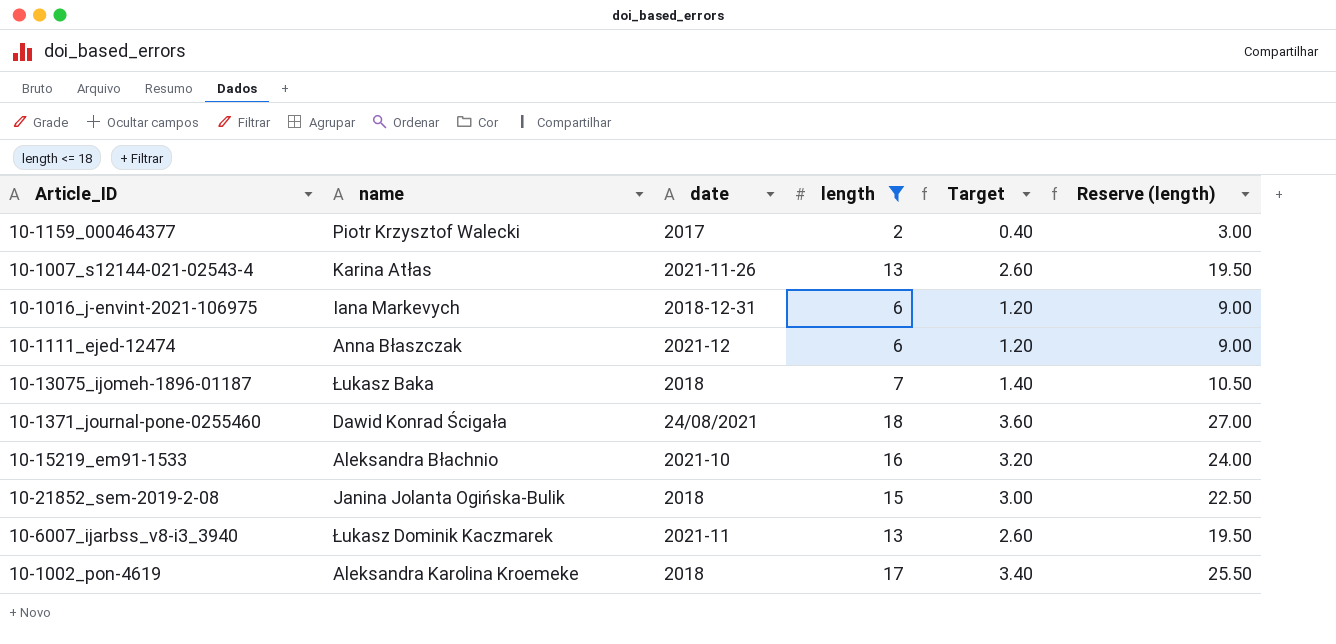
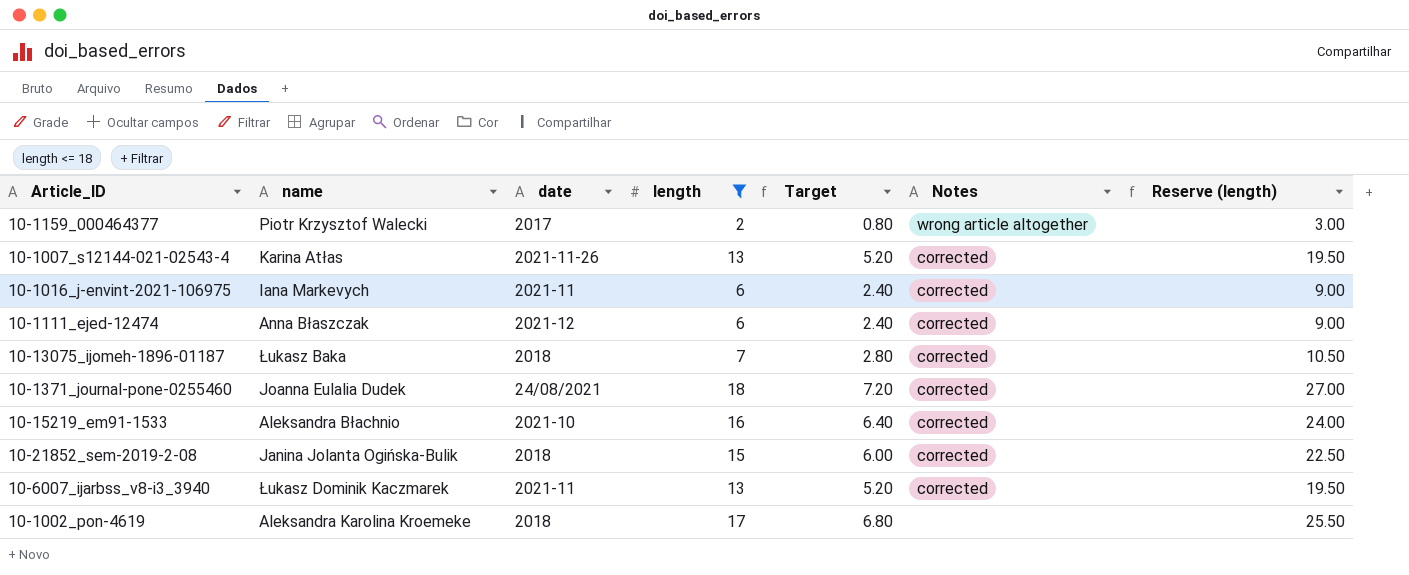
column Target | formula: [length] * 0.2 -> [length] * 0.4
column Notes | position: none -> 6
10-1016_j-envint-2021-106975 | date: 2018-12-31 -> 2021-11
10-1371_journal-pone-0255460 | name: Dawid Konrad Ścigała -> Joanna Eulalia Dudek

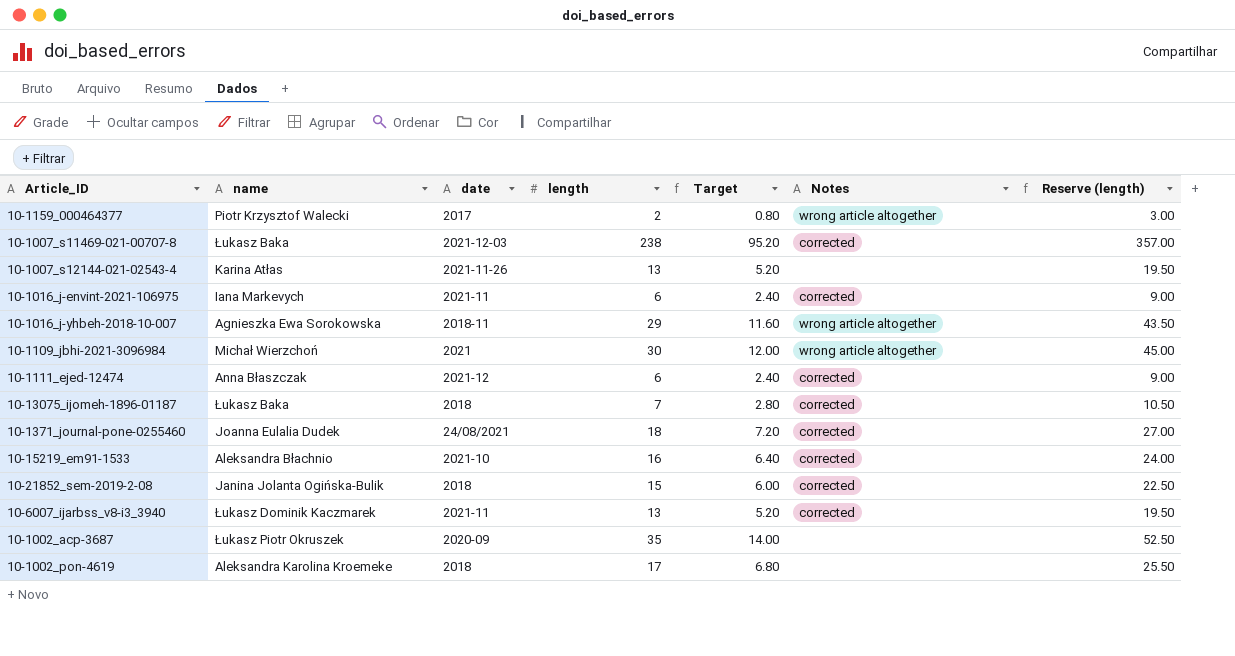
filter: length <= 18 -> none
10-1007_s12144-021-02543-4 | Notes: corrected -> none

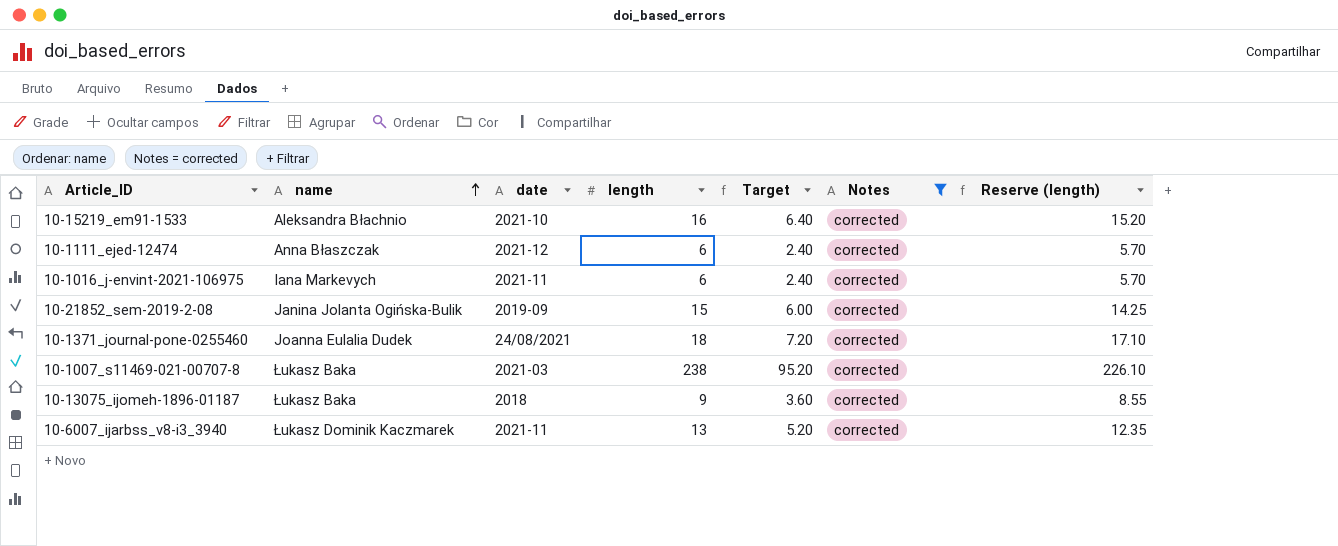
filter: none -> Notes = corrected
row order: none -> name ascending
column Reserve (length) | formula: [length] * 1.5 -> [length] * 0.95
10-21852_sem-2019-2-08 | date: 2018 -> 2019-09
10-1007_s11469-021-00707-8 | date: 2021-12-03 -> 2021-03
10-13075_ijomeh-1896-01187 | length: 7 -> 9
10-13075_ijomeh-1896-01187 | Target: 2.80 -> 3.60

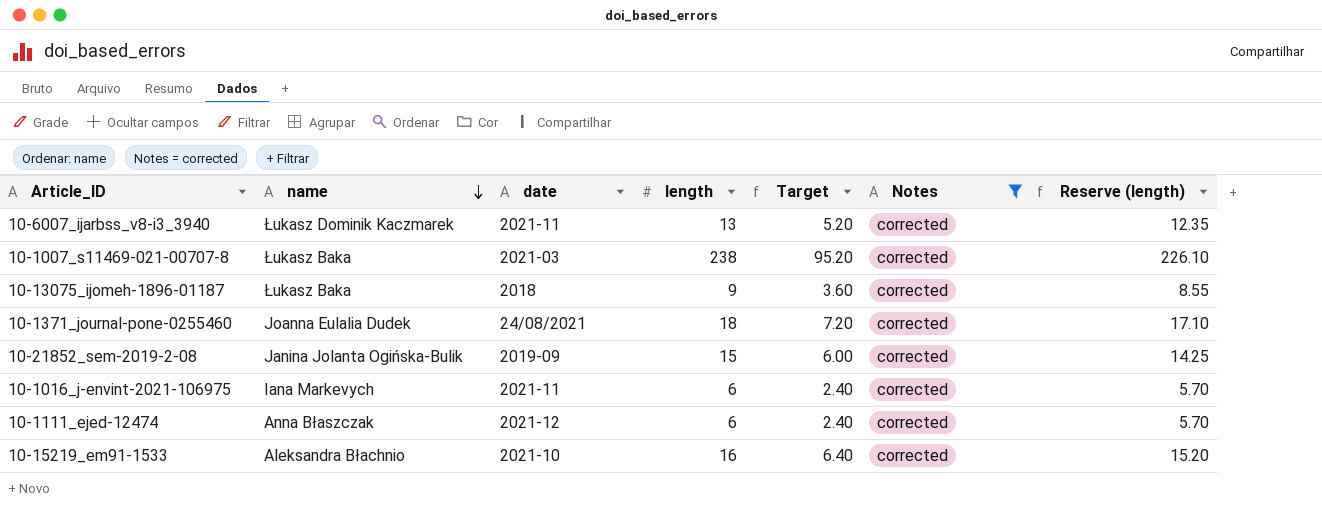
row order: name ascending -> name descending

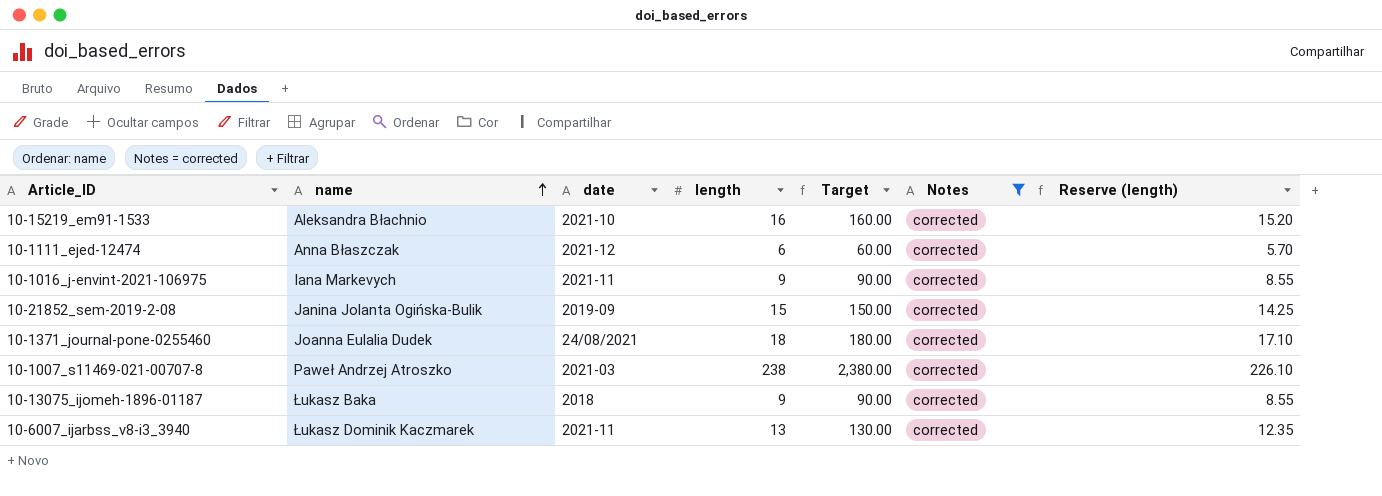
row order: name descending -> name ascending
column Target | formula: [length] * 0.4 -> [length] * 10
10-1016_j-envint-2021-106975 | length: 6 -> 9
10-1016_j-envint-2021-106975 | Reserve (length): 5.70 -> 8.55
10-1007_s11469-021-00707-8 | name: Łukasz Baka -> Paweł Andrzej Atroszko

